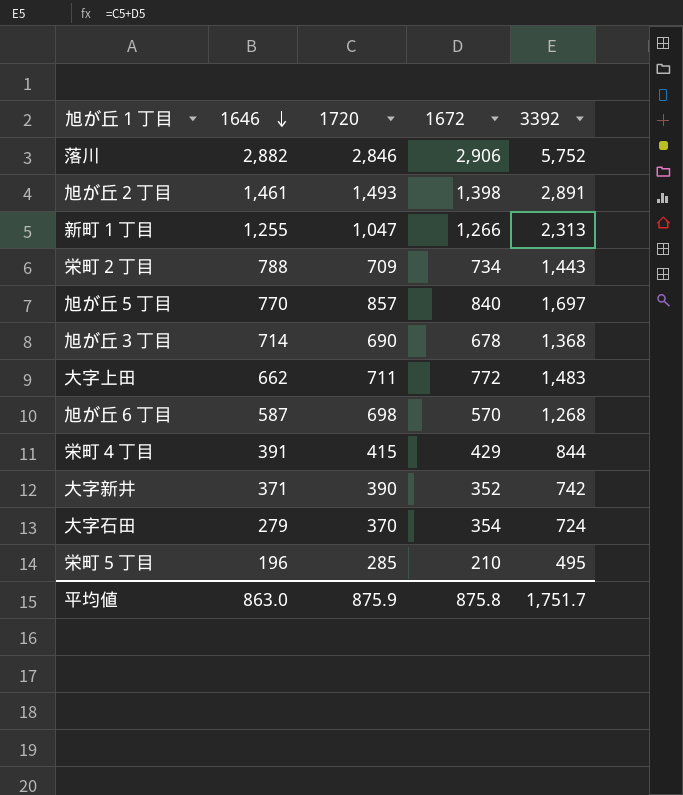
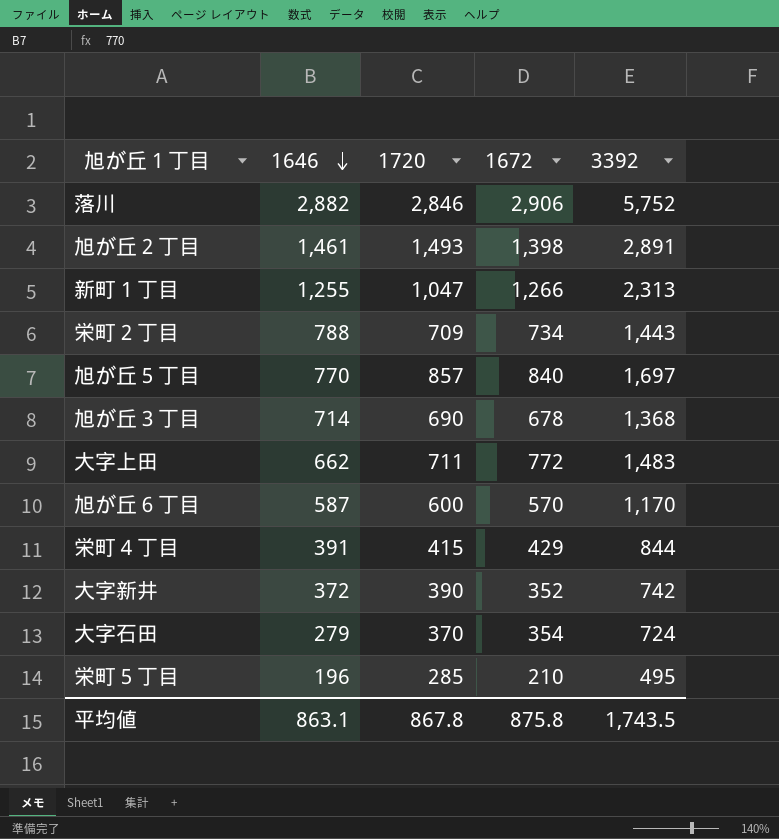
旭が丘６丁目 | 1720: 698 -> 600
旭が丘６丁目 | 3392: 1,268 -> 1,170
大字新井 | 1646: 371 -> 372
平均値 | 1646: 863.0 -> 863.1
平均値 | 1720: 875.9 -> 867.8
平均値 | 3392: 1,751.7 -> 1,743.5

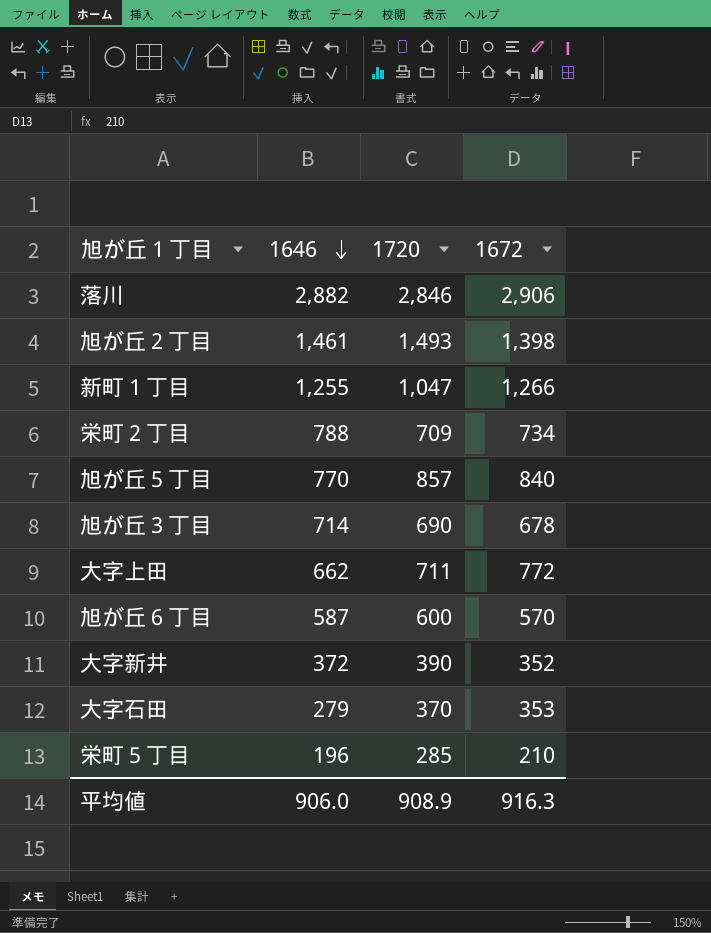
column 3392 | formula: [1720] + [1672] -> none
row 栄町４丁目: 391 | 415 | 429 | 844 -> none
大字石田 | 1672: 354 -> 353
平均値 | 1646: 863.1 -> 906.0
平均値 | 1720: 867.8 -> 908.9
平均値 | 1672: 875.8 -> 916.3

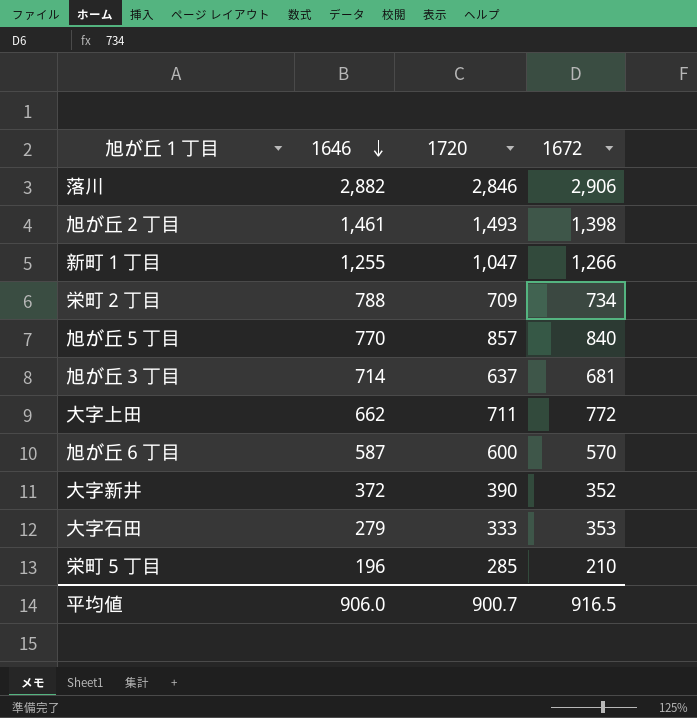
旭が丘３丁目 | 1720: 690 -> 637
旭が丘３丁目 | 1672: 678 -> 681
大字石田 | 1720: 370 -> 333
平均値 | 1720: 908.9 -> 900.7
平均値 | 1672: 916.3 -> 916.5

